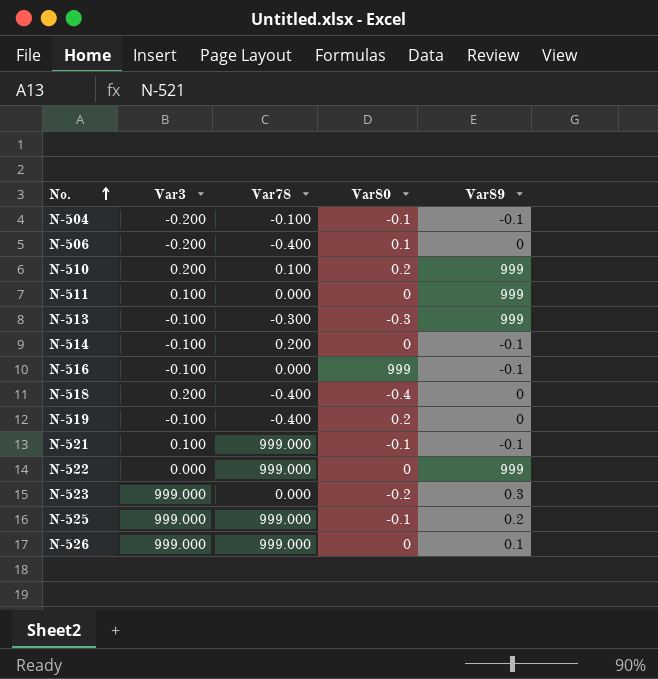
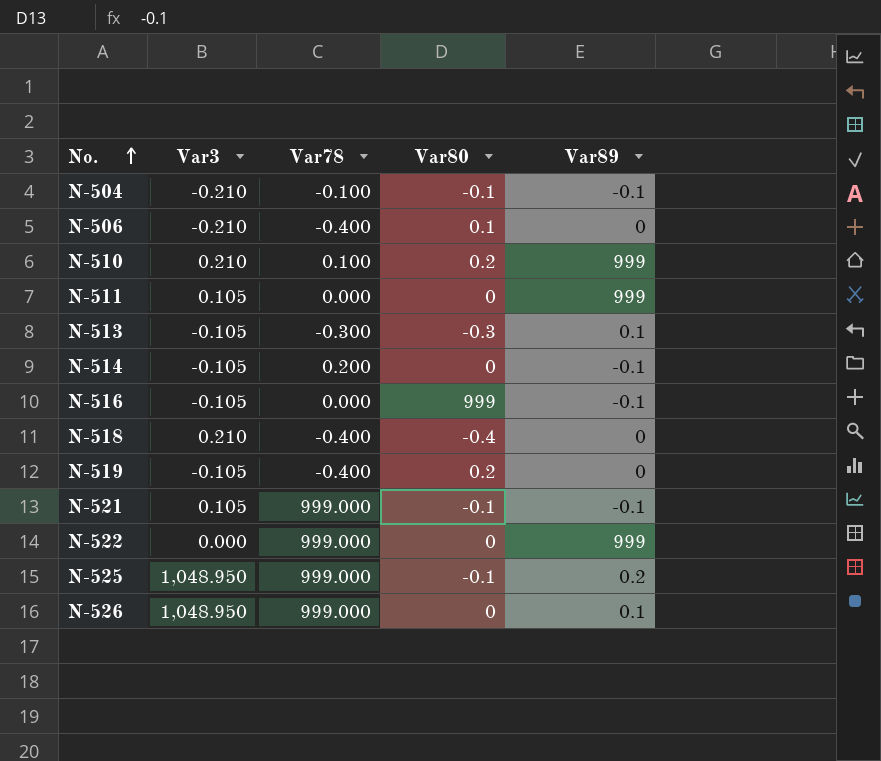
row N-523: 999.000 | 0.000 | -0.2 | 0.3 -> none
N-504 | Var3: -0.200 -> -0.210
N-506 | Var3: -0.200 -> -0.210
N-510 | Var3: 0.200 -> 0.210
N-511 | Var3: 0.100 -> 0.105
N-513 | Var3: -0.100 -> -0.105
N-513 | Var89: 999 -> 0.1
N-514 | Var3: -0.100 -> -0.105
N-516 | Var3: -0.100 -> -0.105
N-518 | Var3: 0.200 -> 0.210
N-519 | Var3: -0.100 -> -0.105
N-521 | Var3: 0.100 -> 0.105
N-525 | Var3: 999.000 -> 1,048.950
N-526 | Var3: 999.000 -> 1,048.950

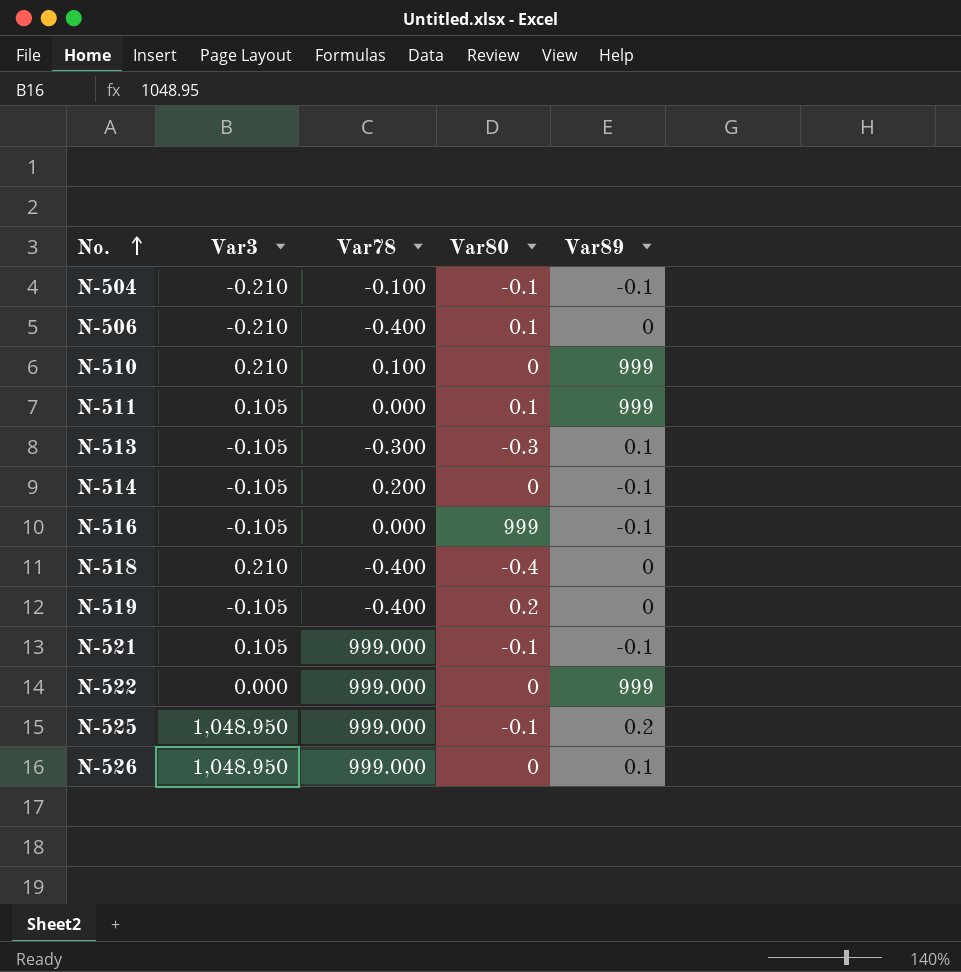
N-510 | Var80: 0.2 -> 0
N-511 | Var80: 0 -> 0.1

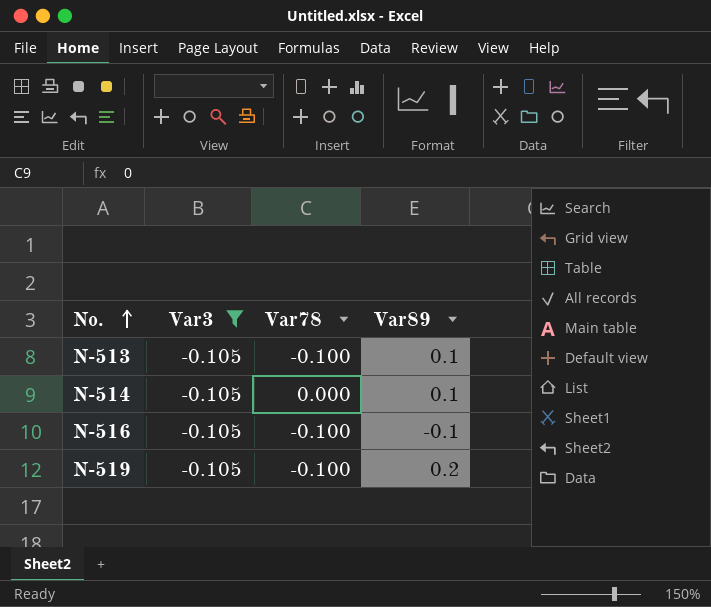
filter: none -> Var3 = -0.105
column Var80 | position: 4 -> none
N-513 | Var78: -0.300 -> -0.100
N-514 | Var78: 0.200 -> 0.000
N-514 | Var89: -0.1 -> 0.1
N-516 | Var78: 0.000 -> -0.100
N-519 | Var78: -0.400 -> -0.100
N-519 | Var89: 0 -> 0.2

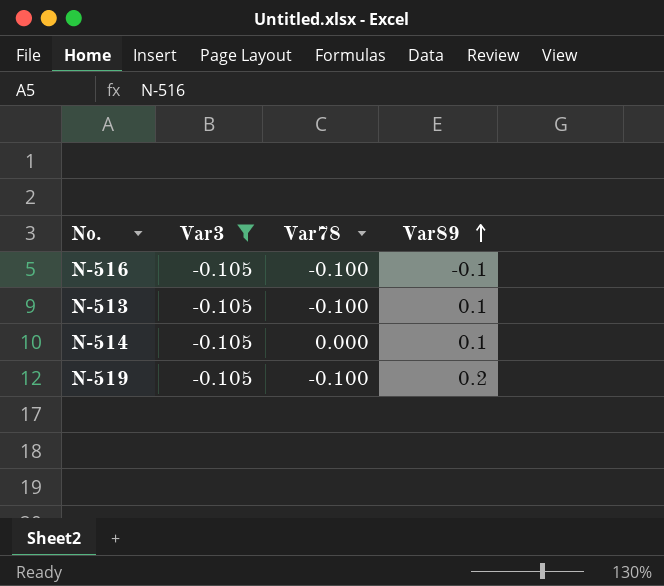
row order: No. ascending -> Var89 ascending

